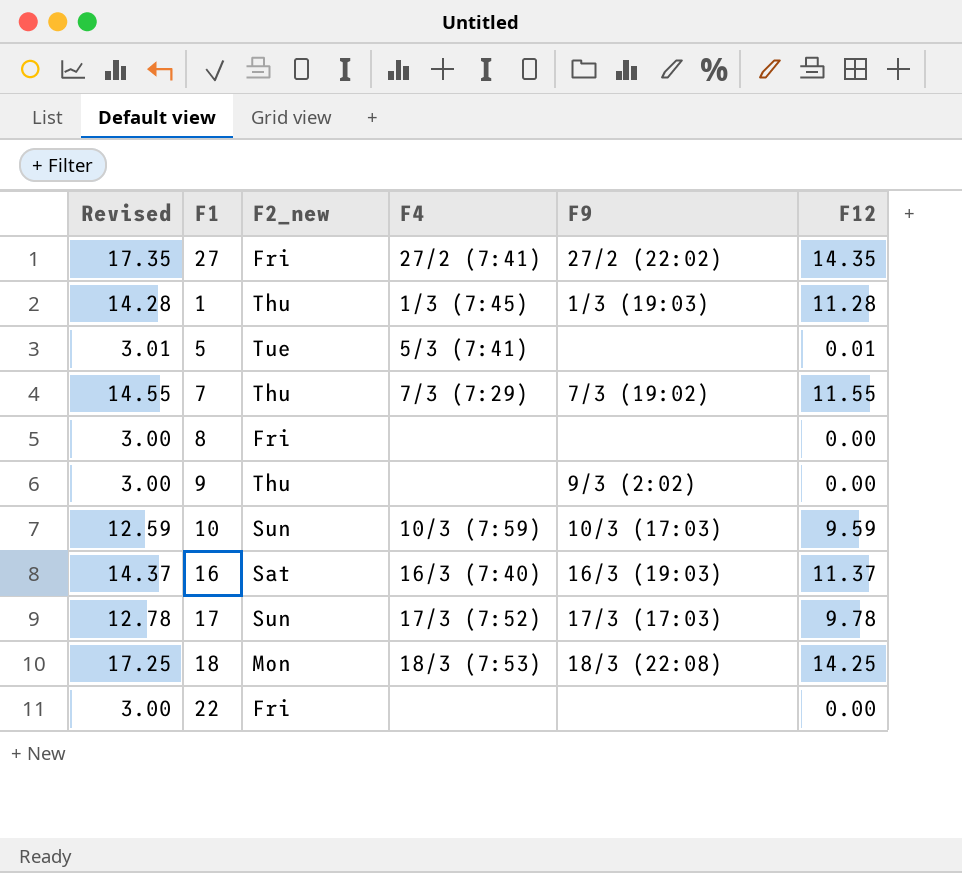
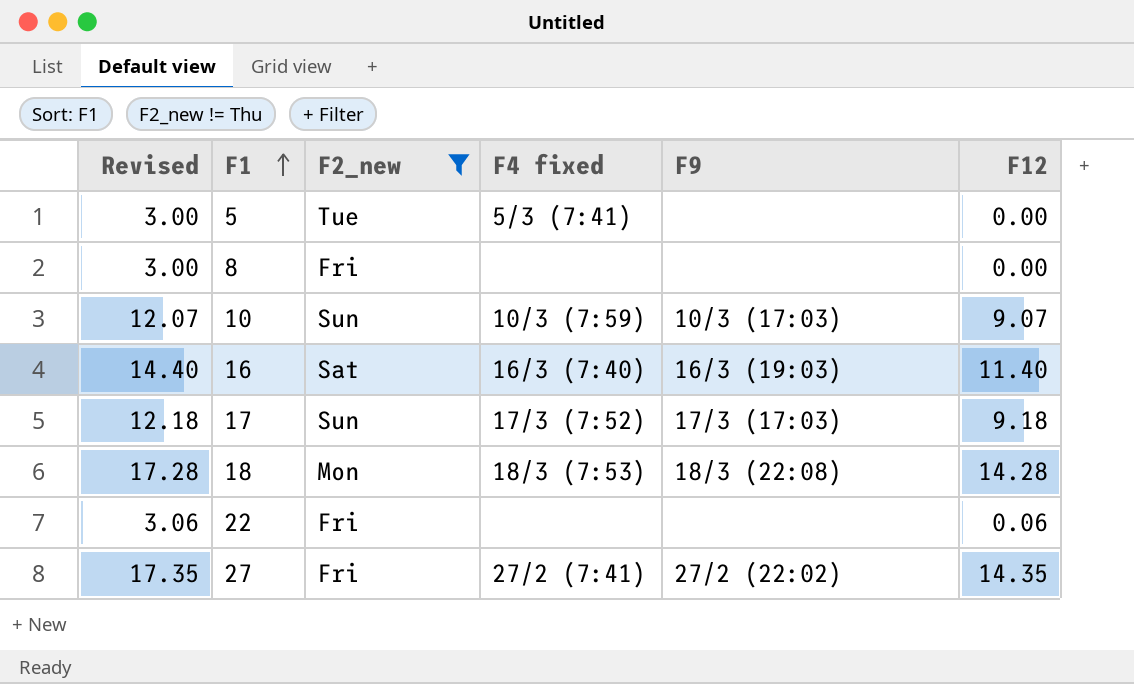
filter: none -> F2_new != Thu
row order: none -> F1 ascending
column name: F4 -> F4 fixed
5 | Revised: 3.01 -> 3.00
5 | F12: 0.01 -> 0.00
10 | Revised: 12.59 -> 12.07
10 | F12: 9.59 -> 9.07
16 | Revised: 14.37 -> 14.40
16 | F12: 11.37 -> 11.40
17 | Revised: 12.78 -> 12.18
17 | F12: 9.78 -> 9.18
18 | Revised: 17.25 -> 17.28
18 | F12: 14.25 -> 14.28
22 | Revised: 3.00 -> 3.06
22 | F12: 0.00 -> 0.06

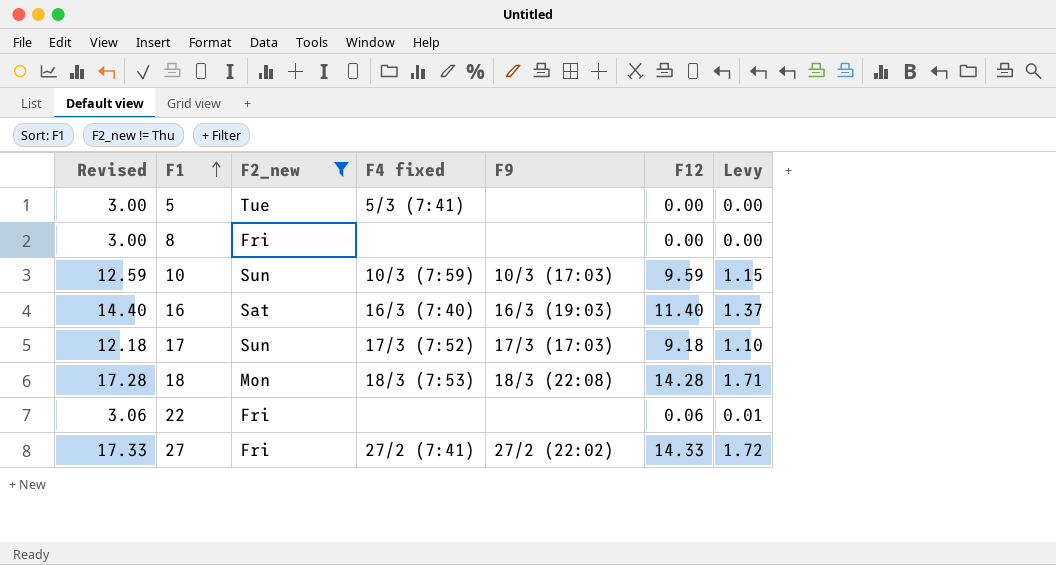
column Levy | formula: none -> [F12] * 0.12
10 | Revised: 12.07 -> 12.59
10 | F12: 9.07 -> 9.59
27 | Revised: 17.35 -> 17.33
27 | F12: 14.35 -> 14.33

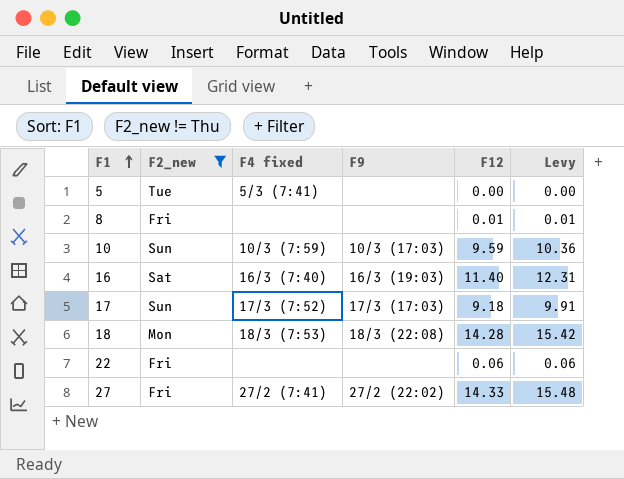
column Revised | formula: [F12] + 3 -> none
column Levy | formula: [F12] * 0.12 -> [F12] * 1.08
8 | F12: 0.00 -> 0.01

